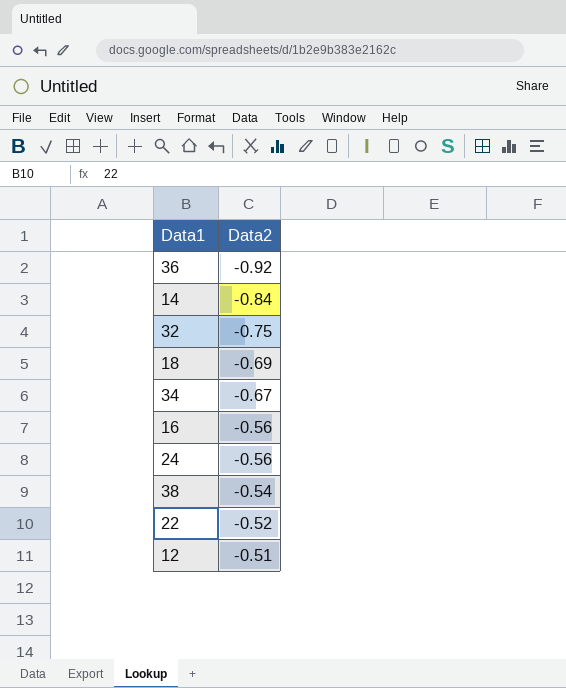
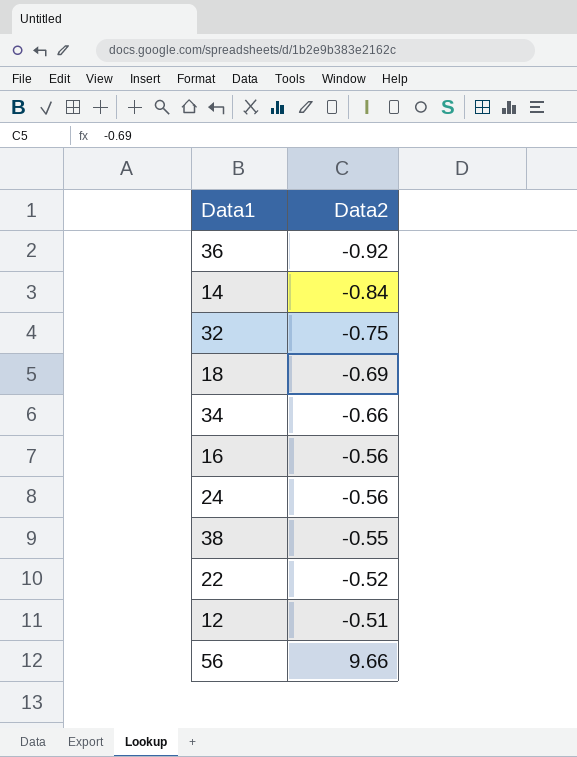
34 | Data2: -0.67 -> -0.66
38 | Data2: -0.54 -> -0.55
row 56: none -> 9.66

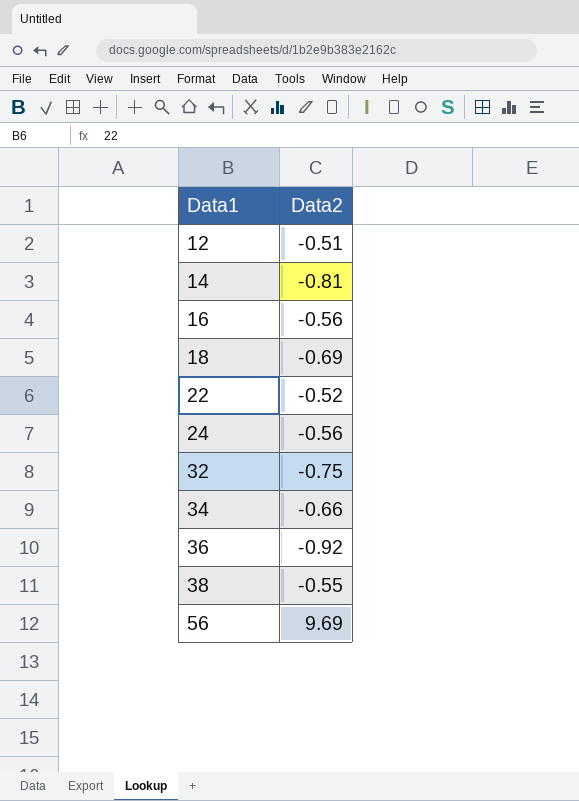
row order: Data2 ascending -> Data1 ascending
14 | Data2: -0.84 -> -0.81
56 | Data2: 9.66 -> 9.69

